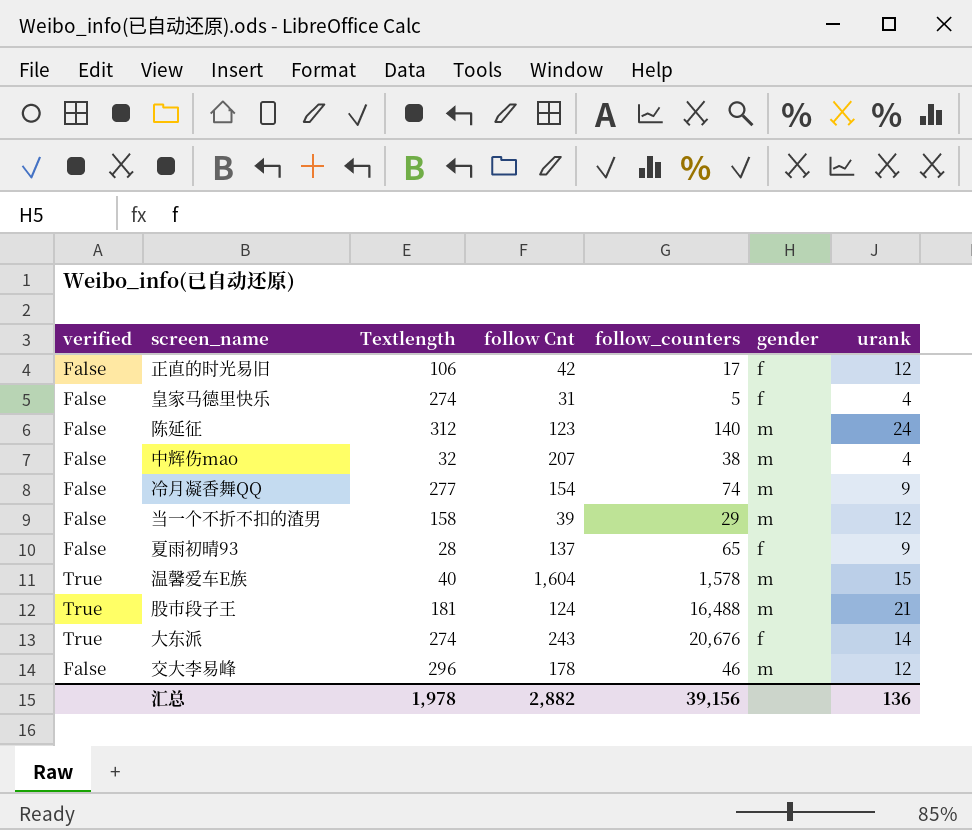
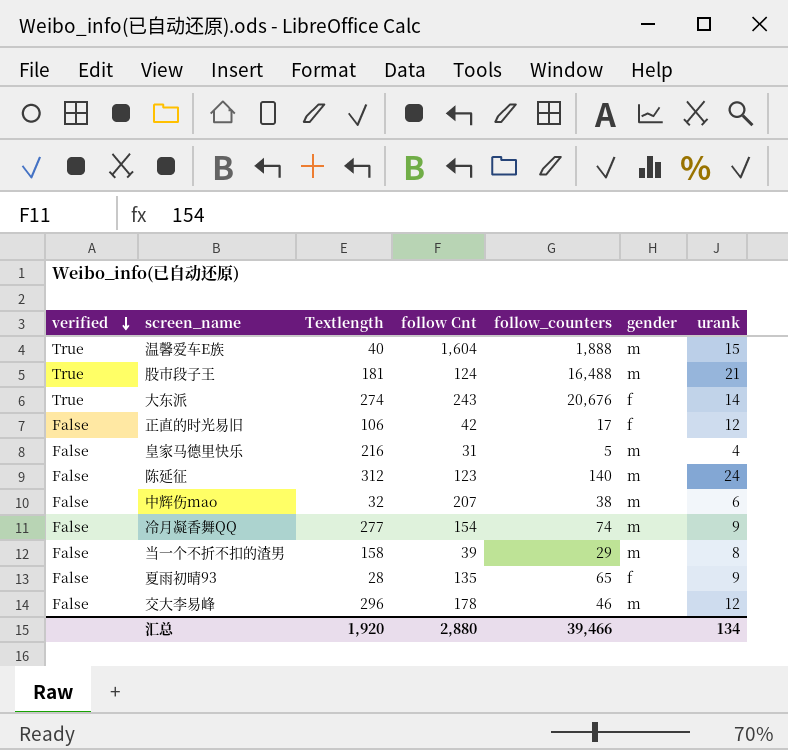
row order: none -> verified descending
温馨爱车E族 | follow_counters: 1,578 -> 1,888
皇家马德里快乐 | Textlength: 274 -> 216
皇家马德里快乐 | gender: f -> m
中辉伤mao | urank: 4 -> 6
当一个不折不扣的渣男 | urank: 12 -> 8
夏雨初晴93 | follow Cnt: 137 -> 135
汇总 | Textlength: 1,978 -> 1,920
汇总 | follow Cnt: 2,882 -> 2,880
汇总 | follow_counters: 39,156 -> 39,466
汇总 | urank: 136 -> 134

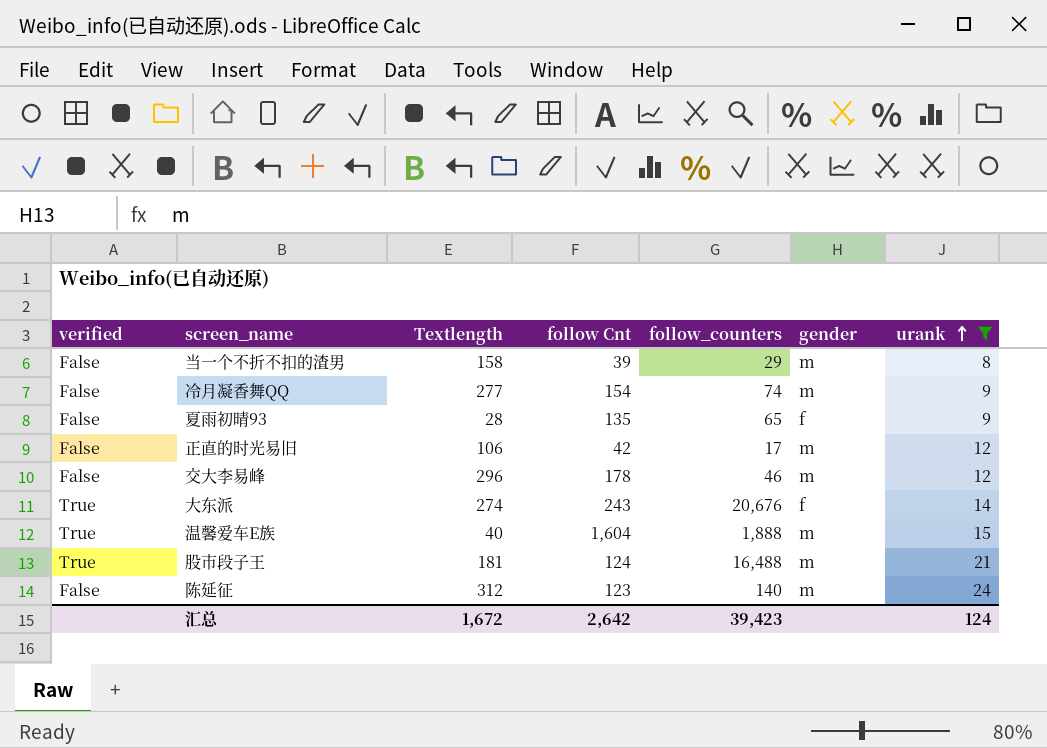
filter: none -> urank >= 8
row order: verified descending -> urank ascending
正直的时光易旧 | gender: f -> m
汇总 | Textlength: 1,920 -> 1,672
汇总 | follow Cnt: 2,880 -> 2,642
汇总 | follow_counters: 39,466 -> 39,423
汇总 | urank: 134 -> 124

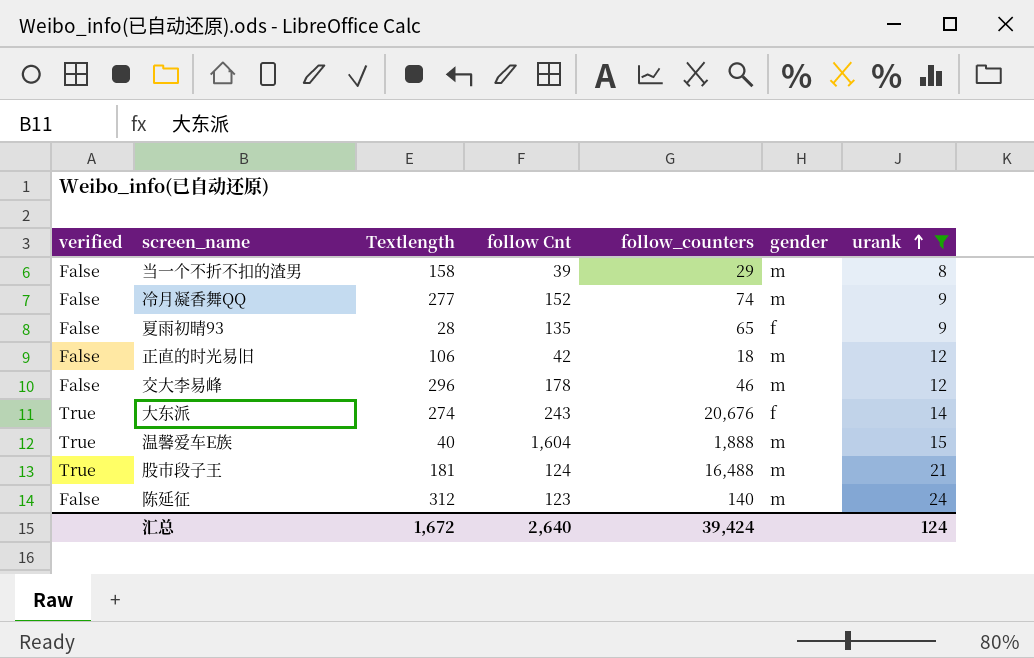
冷月凝香舞QQ | follow Cnt: 154 -> 152
正直的时光易旧 | follow_counters: 17 -> 18
汇总 | follow Cnt: 2,642 -> 2,640
汇总 | follow_counters: 39,423 -> 39,424

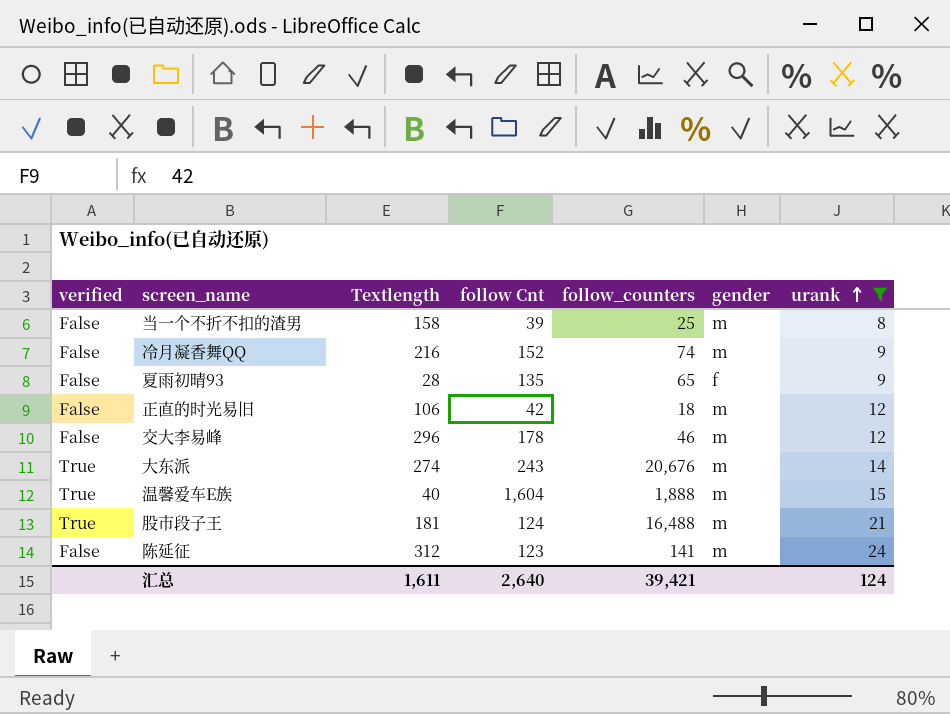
当一个不折不扣的渣男 | follow_counters: 29 -> 25
冷月凝香舞QQ | Textlength: 277 -> 216
大东派 | gender: f -> m
陈延征 | follow_counters: 140 -> 141
汇总 | Textlength: 1,672 -> 1,611
汇总 | follow_counters: 39,424 -> 39,421

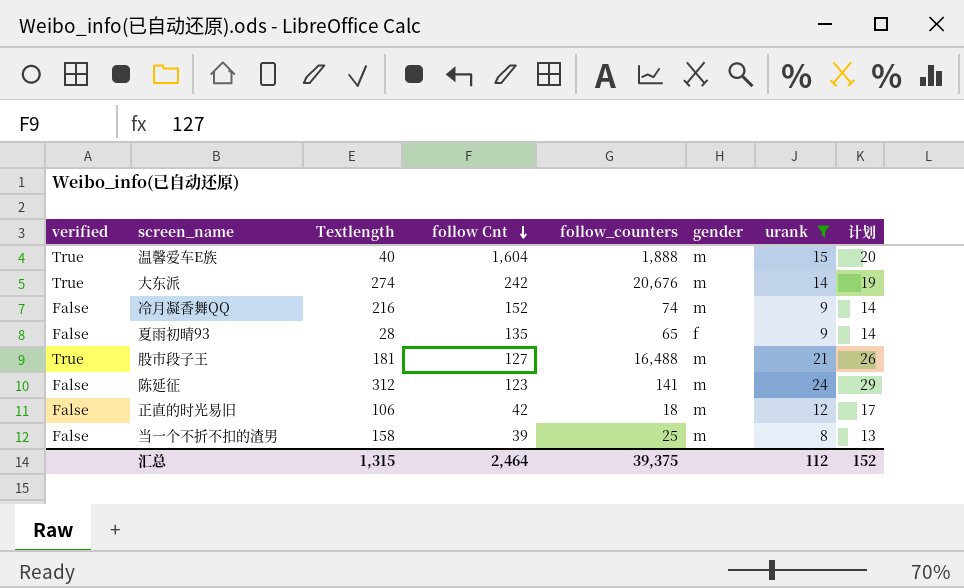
row order: urank ascending -> follow Cnt descending
column 计划 | formula: none -> [urank] + 5
row 交大李易峰: False | 296 | 178 | 46 | m | 12 -> none
大东派 | follow Cnt: 243 -> 242
股市段子王 | follow Cnt: 124 -> 127
汇总 | Textlength: 1,611 -> 1,315
汇总 | follow Cnt: 2,640 -> 2,464
汇总 | follow_counters: 39,421 -> 39,375
汇总 | urank: 124 -> 112

